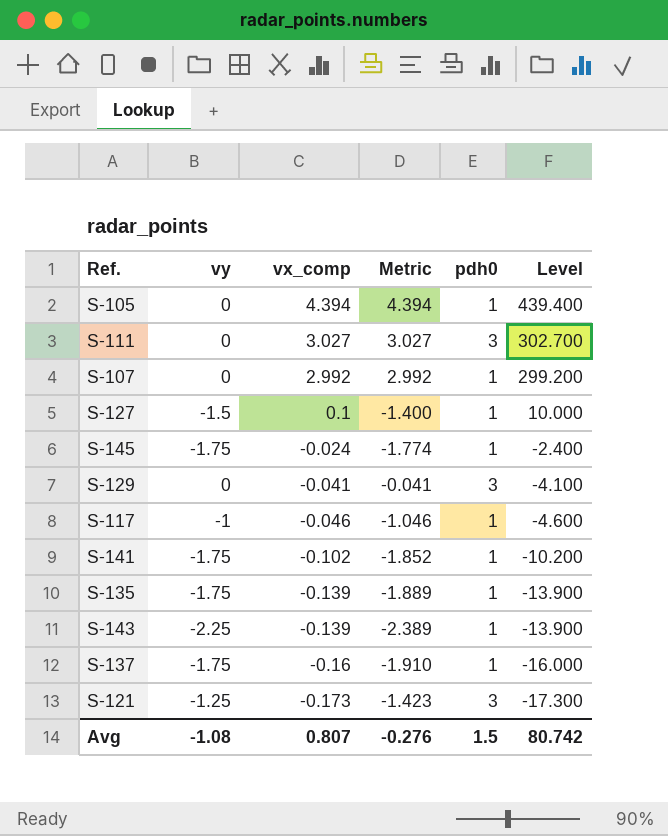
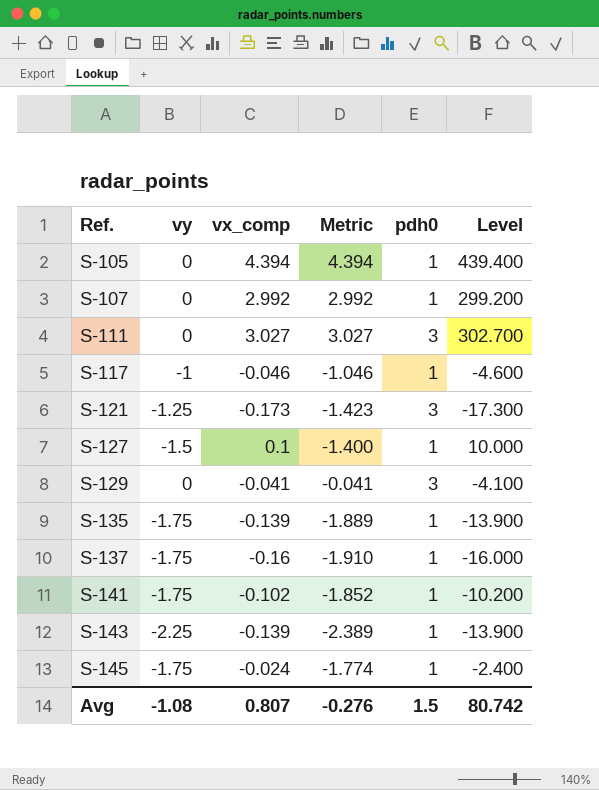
row order: vx_comp descending -> Ref. ascending

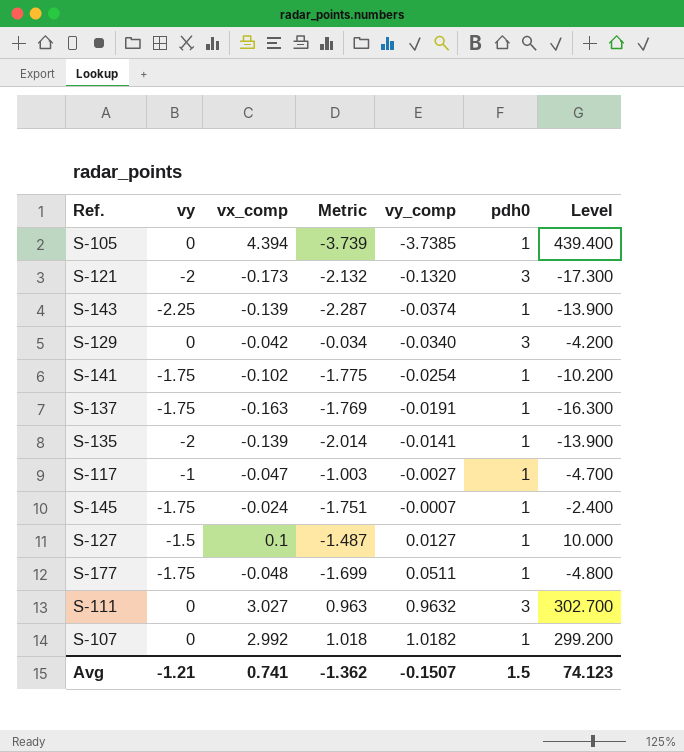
row order: Ref. ascending -> vy_comp ascending
column Metric | formula: [vy] + [vx_comp] -> [vy] + [vy_comp]
column vy_comp | position: none -> 5
S-121 | vy: -1.25 -> -2
S-129 | vx_comp: -0.041 -> -0.042
S-129 | Level: -4.100 -> -4.200
S-137 | vx_comp: -0.16 -> -0.163
S-137 | Level: -16.000 -> -16.300
S-135 | vy: -1.75 -> -2
S-117 | vx_comp: -0.046 -> -0.047
S-117 | Level: -4.600 -> -4.700
row S-177: none -> -1.75 | -0.048 | -1.699 | 0.0511 | 1 | -4.800
Avg | vy: -1.08 -> -1.21
Avg | vx_comp: 0.807 -> 0.741
Avg | Metric: -0.276 -> -1.362
Avg | Level: 80.742 -> 74.123

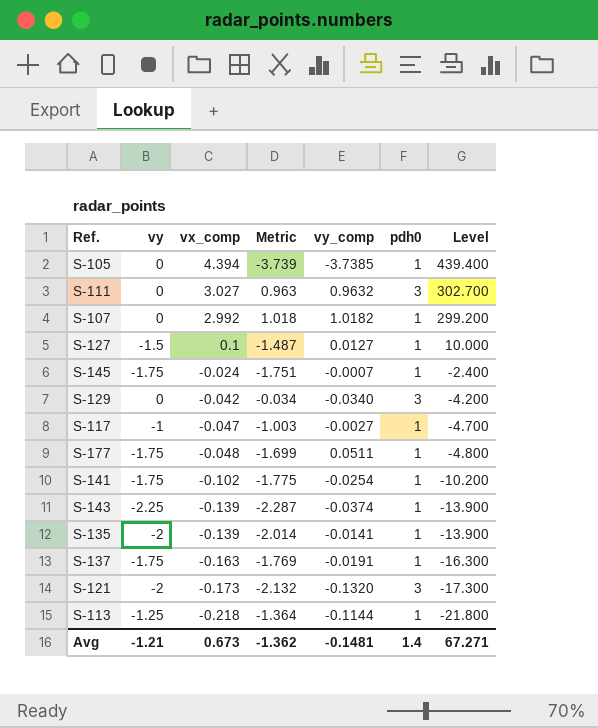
row order: vy_comp ascending -> vx_comp descending
row S-113: none -> -1.25 | -0.218 | -1.364 | -0.1144 | 1 | -21.800
Avg | vx_comp: 0.741 -> 0.673
Avg | vy_comp: -0.1507 -> -0.1481
Avg | pdh0: 1.5 -> 1.4
Avg | Level: 74.123 -> 67.271

